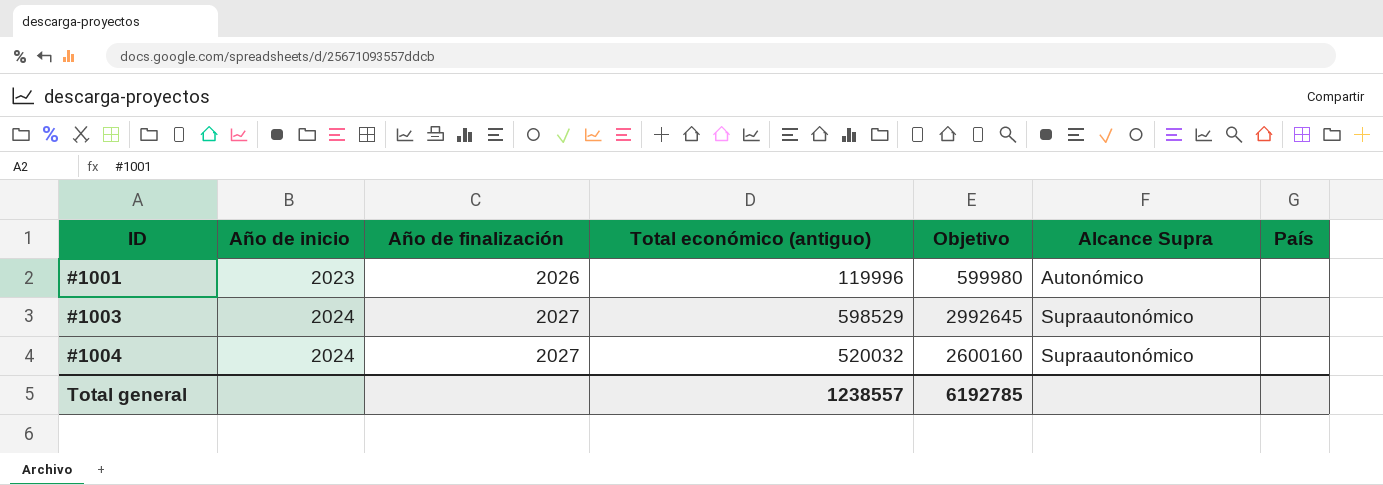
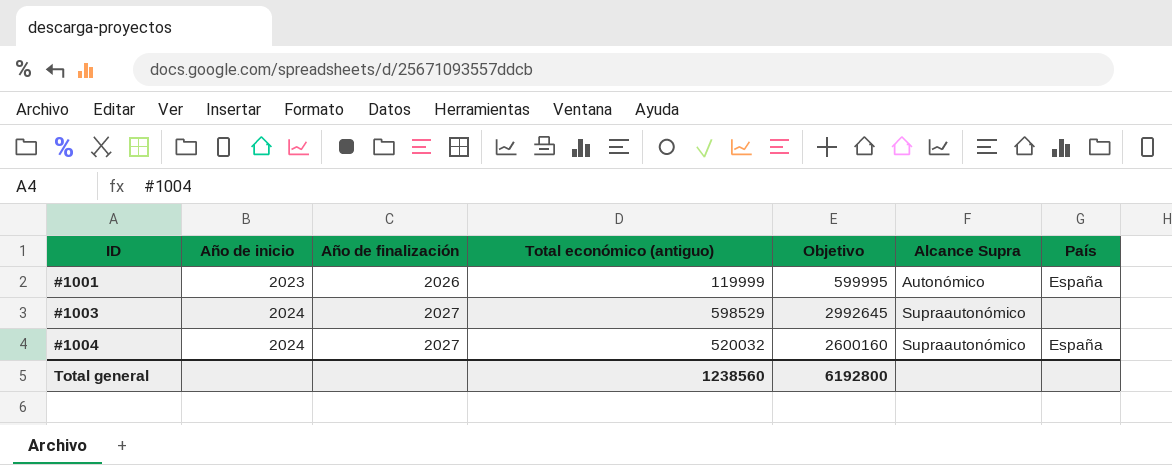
#1001 | Total económico (antiguo): 119996 -> 119999
#1001 | Objetivo: 599980 -> 599995
#1001 | País: none -> España
#1004 | País: none -> España
Total general | Total económico (antiguo): 1238557 -> 1238560
Total general | Objetivo: 6192785 -> 6192800

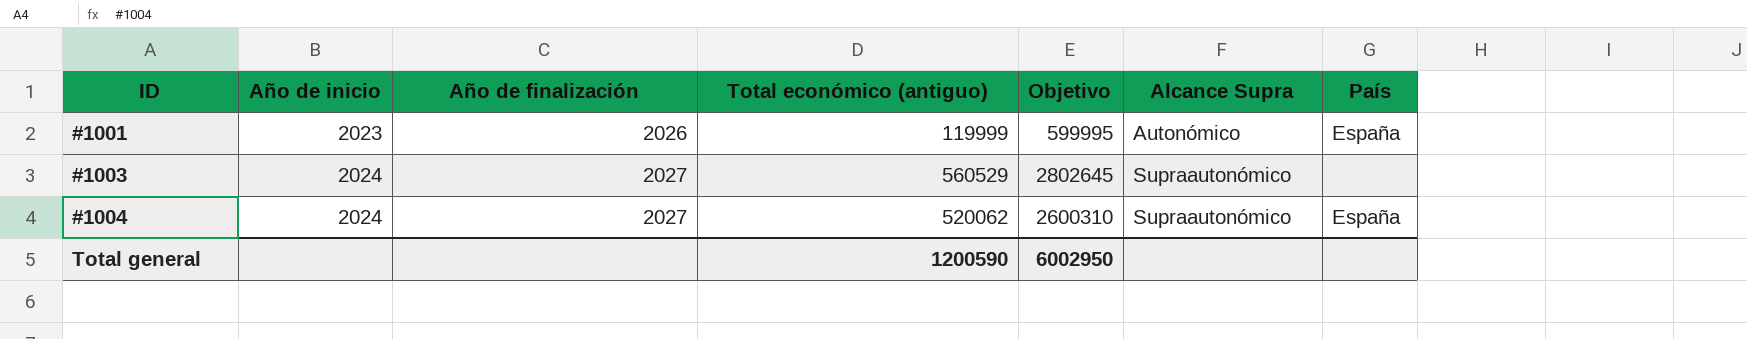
#1003 | Total económico (antiguo): 598529 -> 560529
#1003 | Objetivo: 2992645 -> 2802645
#1004 | Total económico (antiguo): 520032 -> 520062
#1004 | Objetivo: 2600160 -> 2600310
Total general | Total económico (antiguo): 1238560 -> 1200590
Total general | Objetivo: 6192800 -> 6002950

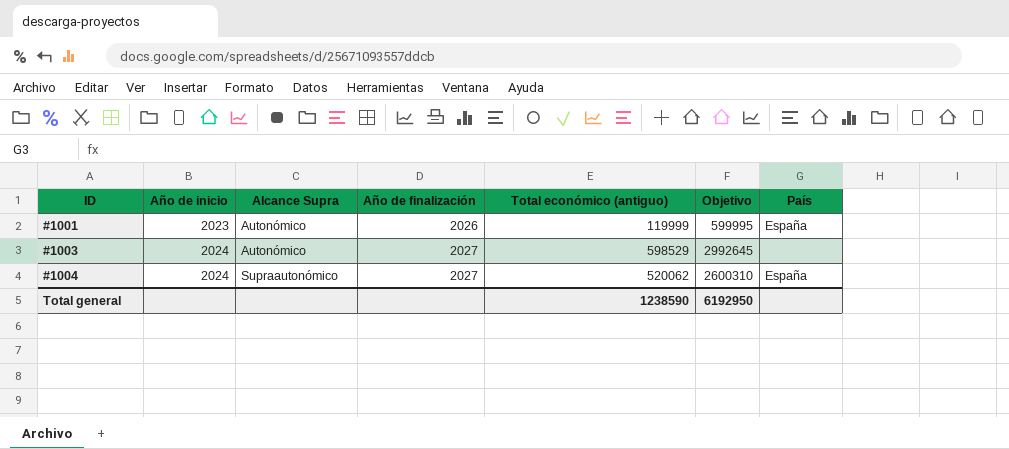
column Alcance Supra | position: 6 -> 3
#1003 | Alcance Supra: Supraautonómico -> Autonómico
#1003 | Total económico (antiguo): 560529 -> 598529
#1003 | Objetivo: 2802645 -> 2992645
Total general | Total económico (antiguo): 1200590 -> 1238590
Total general | Objetivo: 6002950 -> 6192950

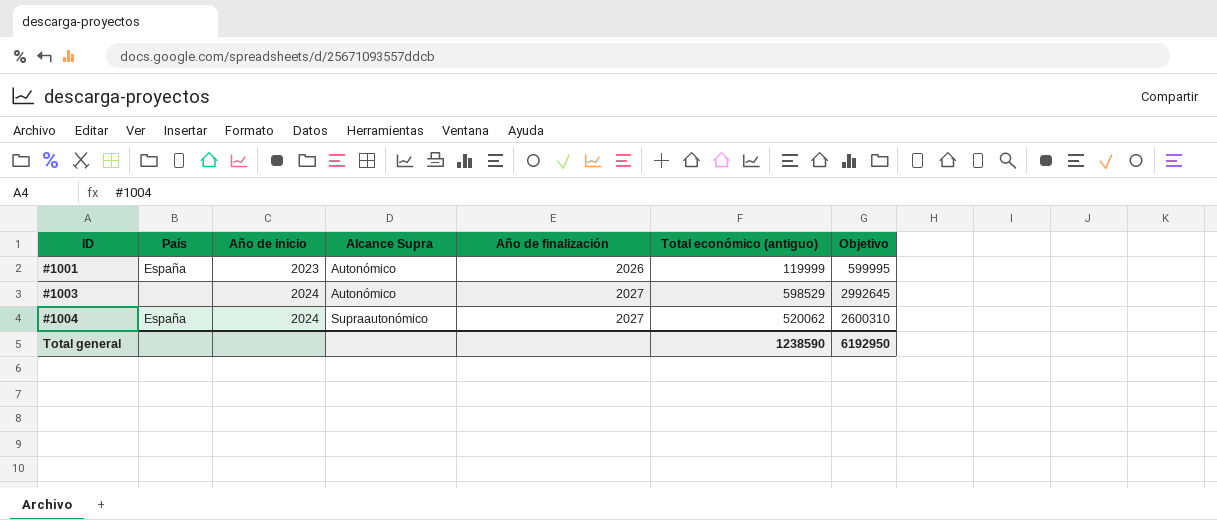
column País | position: 7 -> 2

